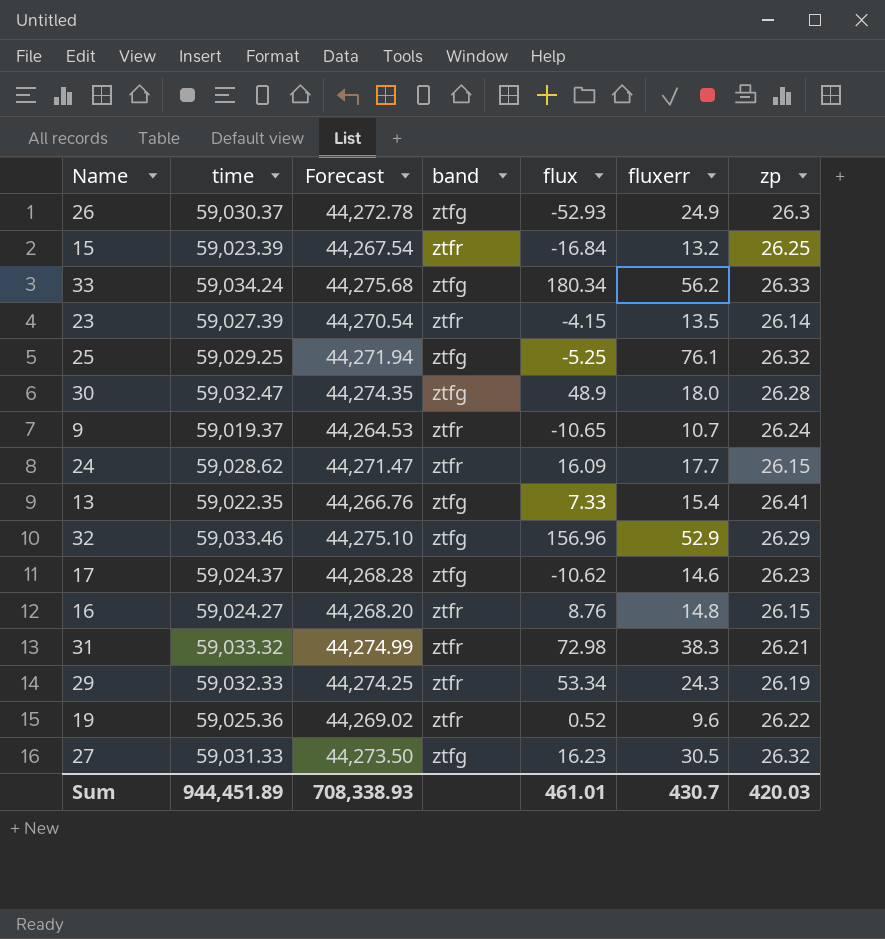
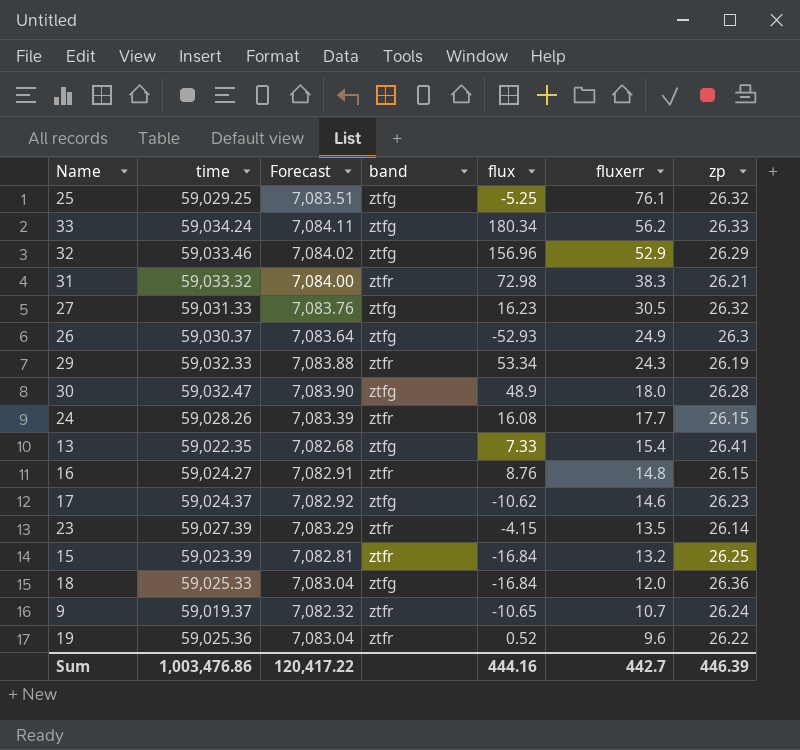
row order: none -> fluxerr descending
column Forecast | formula: [time] * 0.75 -> [time] * 0.12
24 | time: 59,028.62 -> 59,028.26
24 | flux: 16.09 -> 16.08
row 18: none -> 59,025.33 | 7,083.04 | ztfg | -16.84 | 12.0 | 26.36
Sum | time: 944,451.89 -> 1,003,476.86
Sum | Forecast: 708,338.93 -> 120,417.22
Sum | flux: 461.01 -> 444.16
Sum | fluxerr: 430.7 -> 442.7
Sum | zp: 420.03 -> 446.39

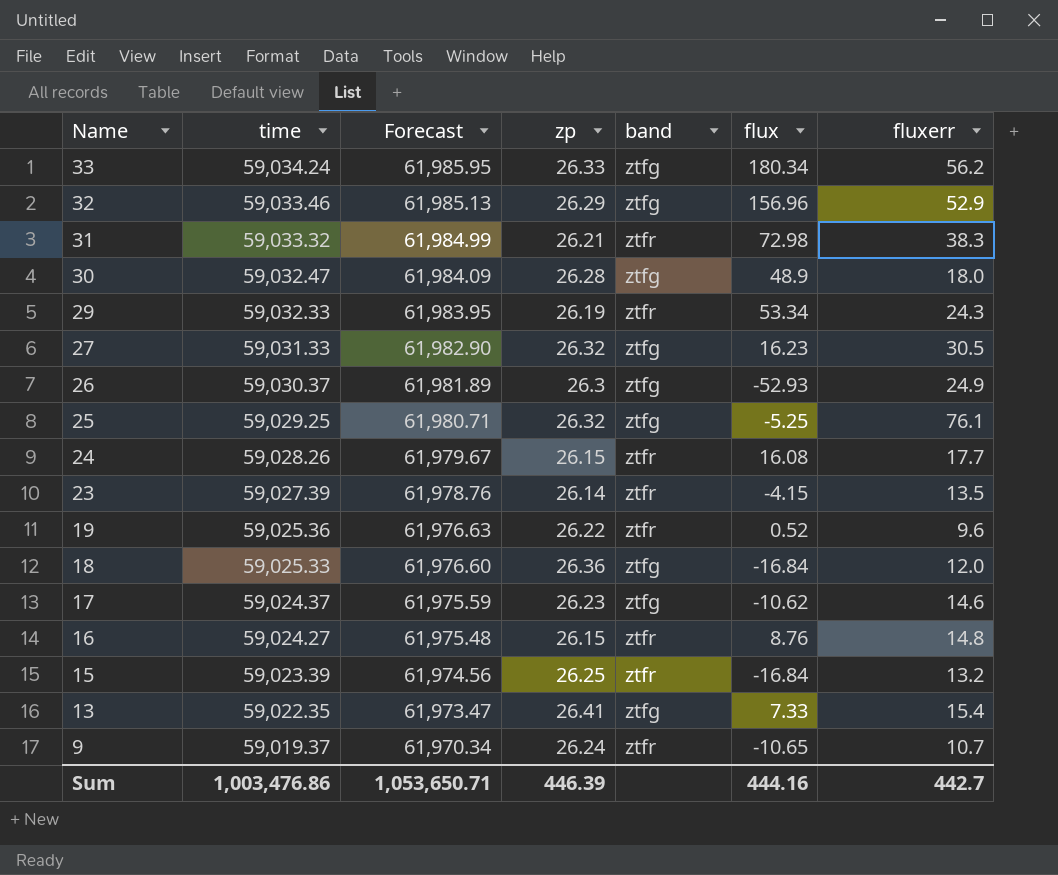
row order: fluxerr descending -> Name descending
column Forecast | formula: [time] * 0.12 -> [time] * 1.05
column zp | position: 7 -> 4
Sum | Forecast: 120,417.22 -> 1,053,650.71

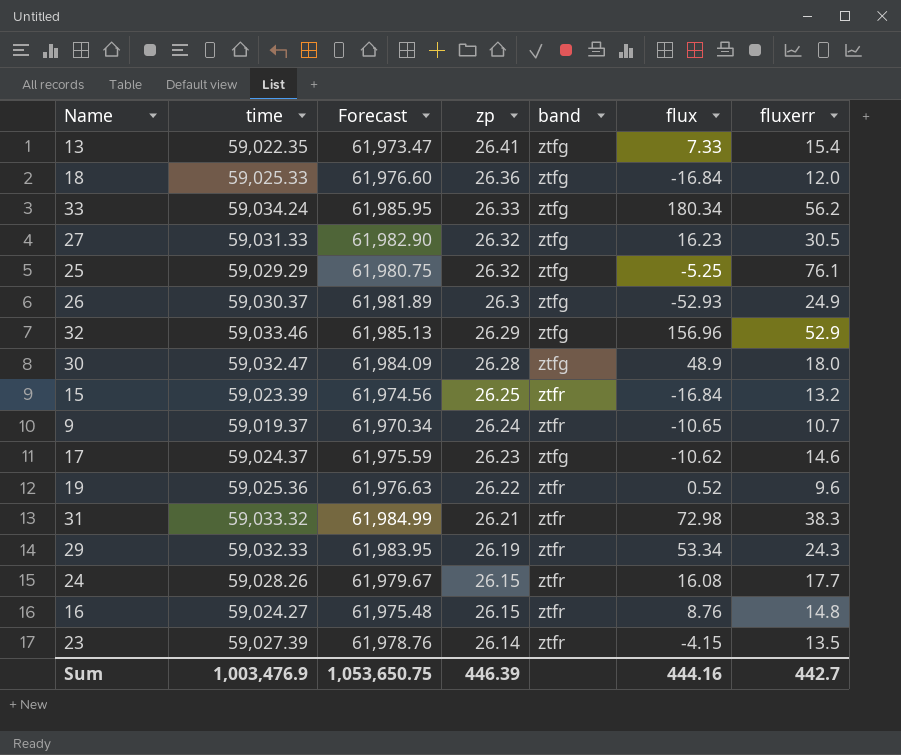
row order: Name descending -> zp descending
25 | time: 59,029.25 -> 59,029.29
25 | Forecast: 61,980.71 -> 61,980.75
Sum | time: 1,003,476.86 -> 1,003,476.9
Sum | Forecast: 1,053,650.71 -> 1,053,650.75

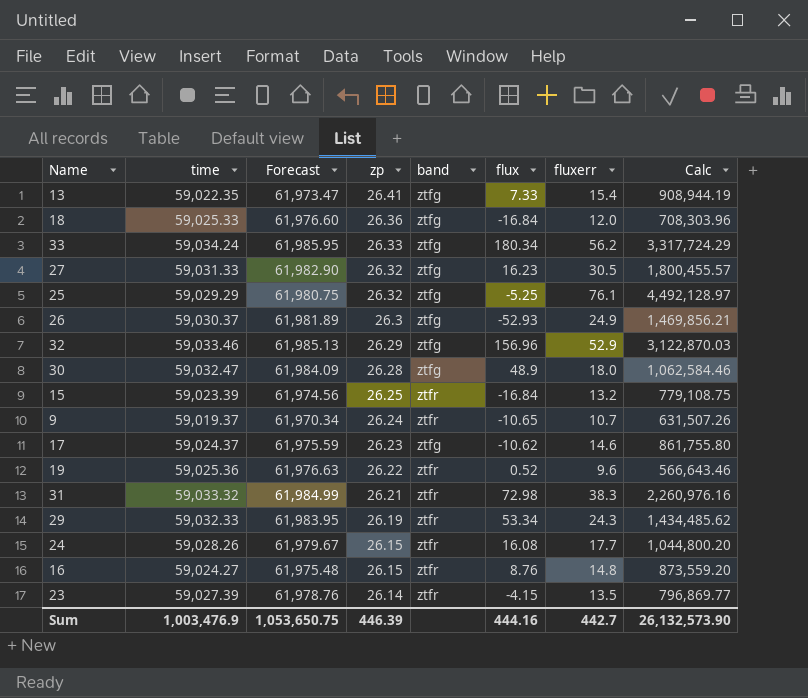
column Calc | formula: none -> [time] * [fluxerr]

